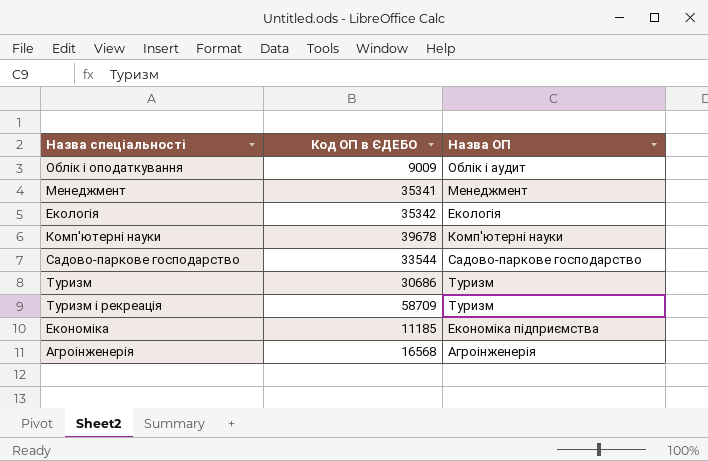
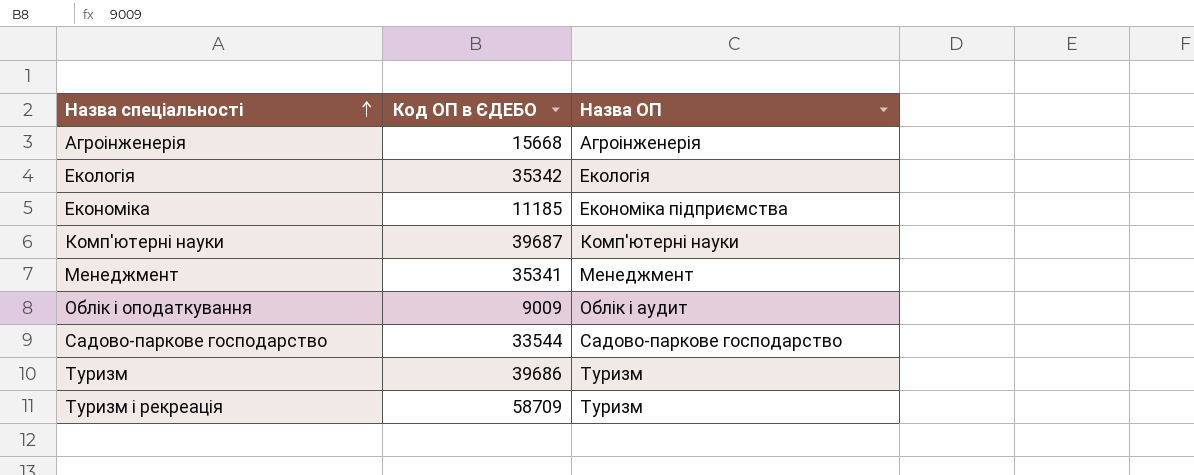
row order: none -> Назва спеціальності ascending
Агроінженерія | Код ОП в ЄДЕБО: 16568 -> 15668
Комп'ютерні науки | Код ОП в ЄДЕБО: 39678 -> 39687
Туризм | Код ОП в ЄДЕБО: 30686 -> 39686

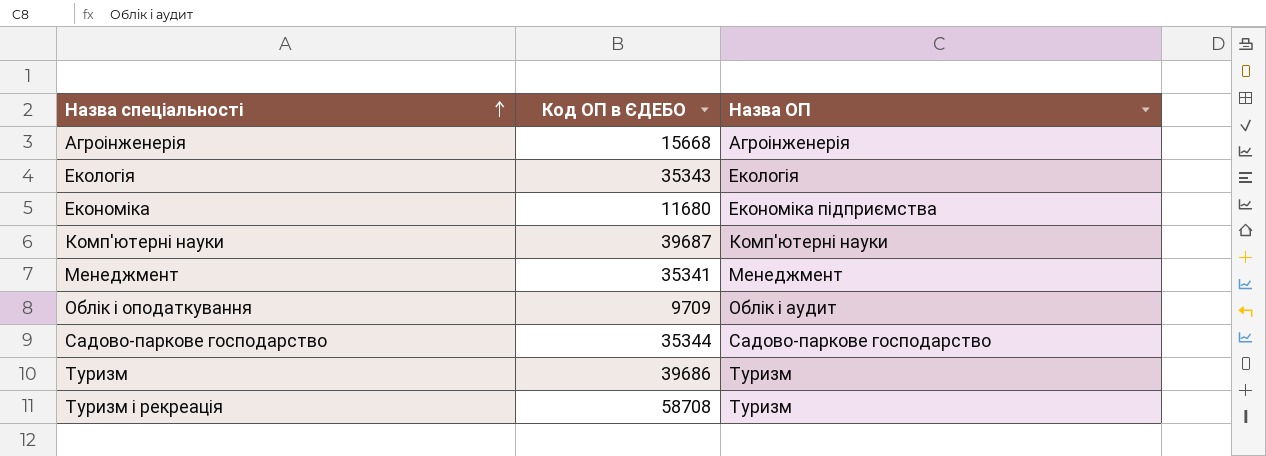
Екологія | Код ОП в ЄДЕБО: 35342 -> 35343
Економіка | Код ОП в ЄДЕБО: 11185 -> 11680
Облік і оподаткування | Код ОП в ЄДЕБО: 9009 -> 9709
Садово-паркове господарство | Код ОП в ЄДЕБО: 33544 -> 35344
Туризм і рекреація | Код ОП в ЄДЕБО: 58709 -> 58708

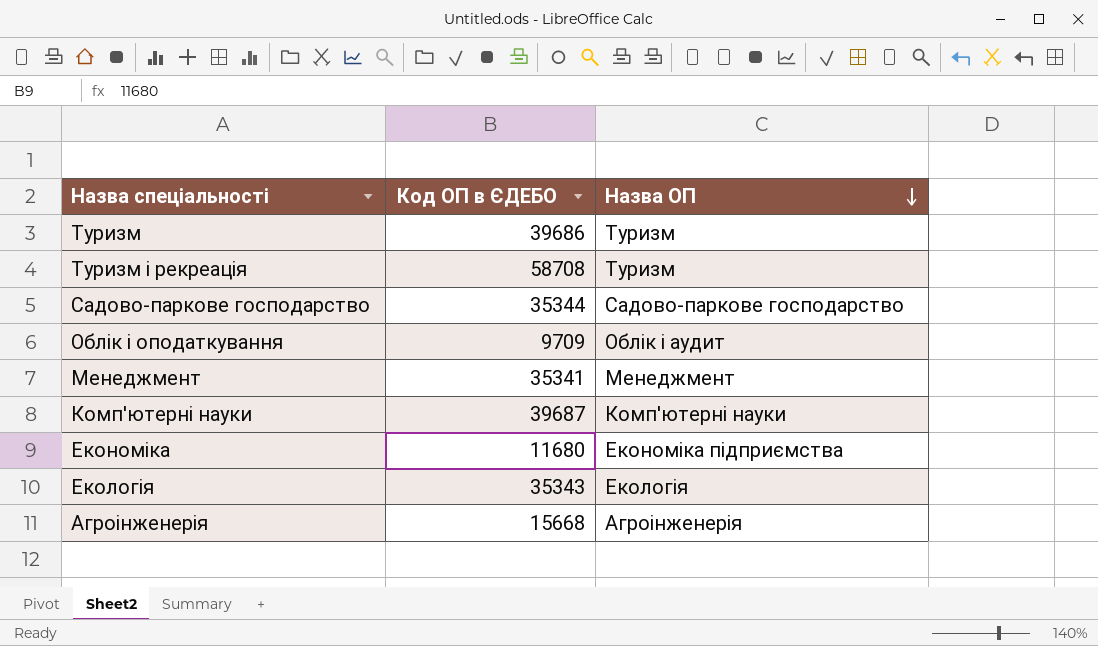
row order: Назва спеціальності ascending -> Назва ОП descending

